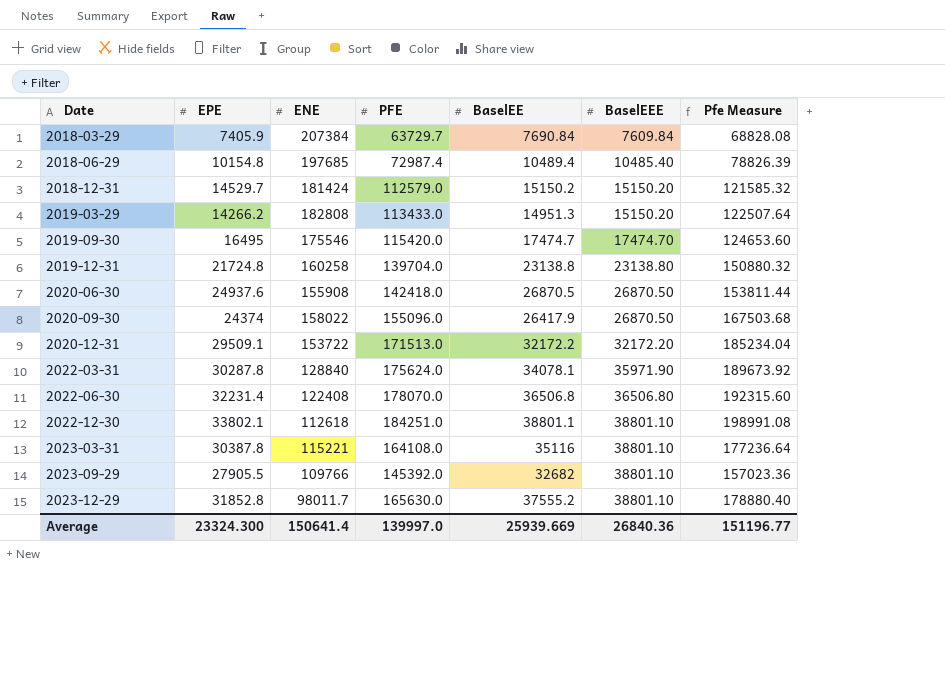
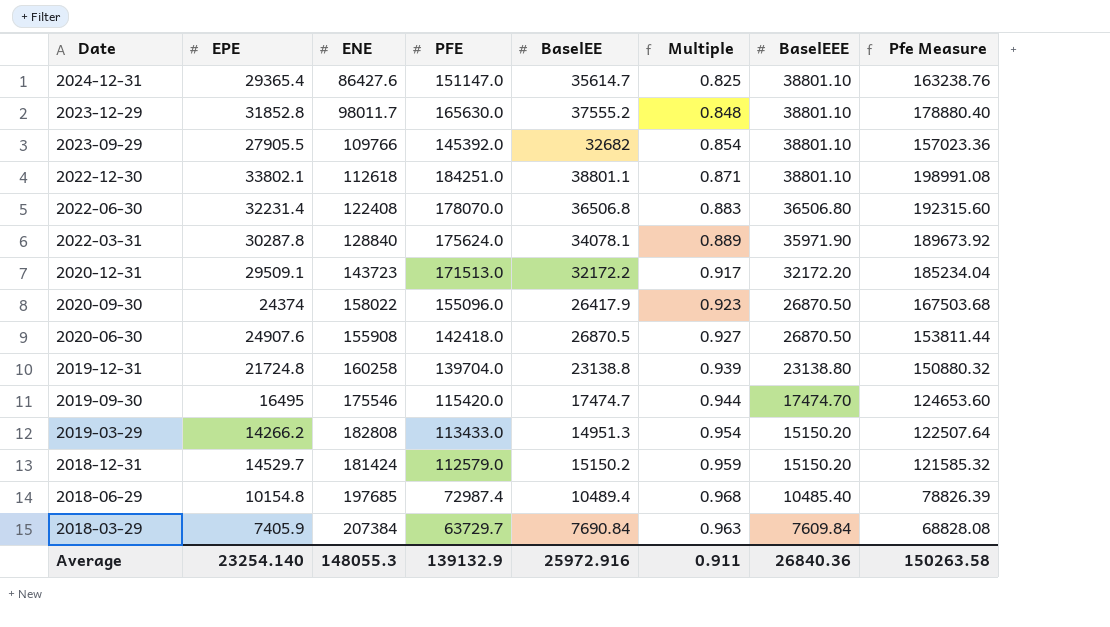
row order: Date ascending -> Date descending
column Multiple | formula: none -> [EPE] / [BaselEE]
row 2023-03-31: 30387.8 | 115221 | 164108.0 | 35116 | 38801.10 | 177236.64 -> none
row 2024-12-31: none -> 29365.4 | 86427.6 | 151147.0 | 35614.7 | 0.825 | 38801.10 | 163238.76
2020-12-31 | ENE: 153722 -> 143723
2020-06-30 | EPE: 24937.6 -> 24907.6
Average | EPE: 23324.300 -> 23254.140
Average | ENE: 150641.4 -> 148055.3
Average | PFE: 139997.0 -> 139132.9
Average | BaselEE: 25939.669 -> 25972.916
Average | Pfe Measure: 151196.77 -> 150263.58

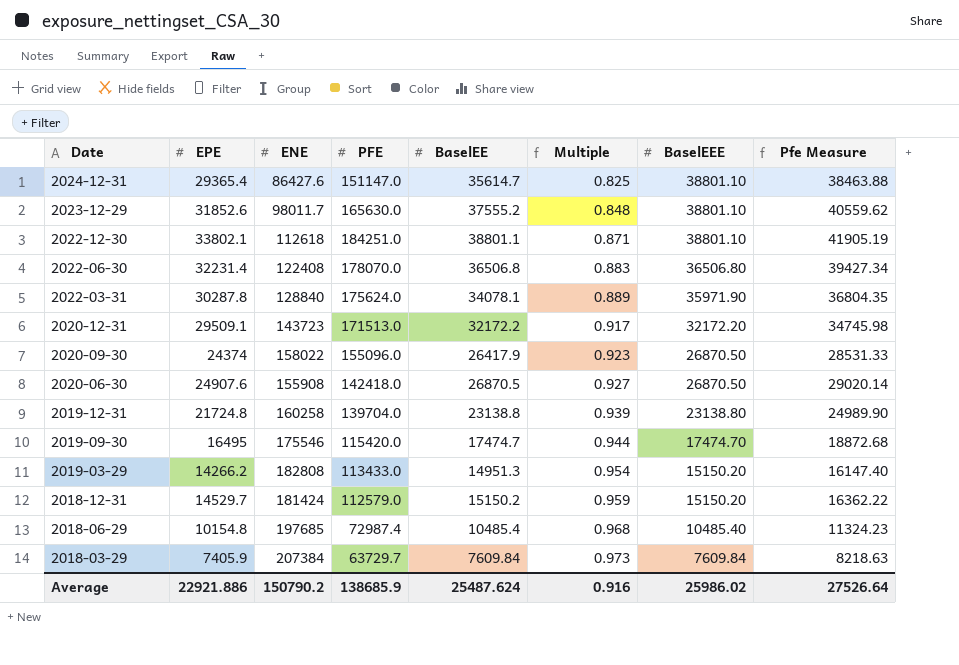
column Pfe Measure | formula: [PFE] * 1.08 -> [BaselEE] * 1.08
row 2023-09-29: 27905.5 | 109766 | 145392.0 | 32682 | 0.854 | 38801.10 | 157023.36 -> none
2023-12-29 | EPE: 31852.8 -> 31852.6
2018-06-29 | BaselEE: 10489.4 -> 10485.4
2018-03-29 | BaselEE: 7690.84 -> 7609.84
2018-03-29 | Multiple: 0.963 -> 0.973
Average | EPE: 23254.140 -> 22921.886
Average | ENE: 148055.3 -> 150790.2
Average | PFE: 139132.9 -> 138685.9
Average | BaselEE: 25972.916 -> 25487.624
Average | Multiple: 0.911 -> 0.916
Average | BaselEEE: 26840.36 -> 25986.02
Average | Pfe Measure: 150263.58 -> 27526.64

